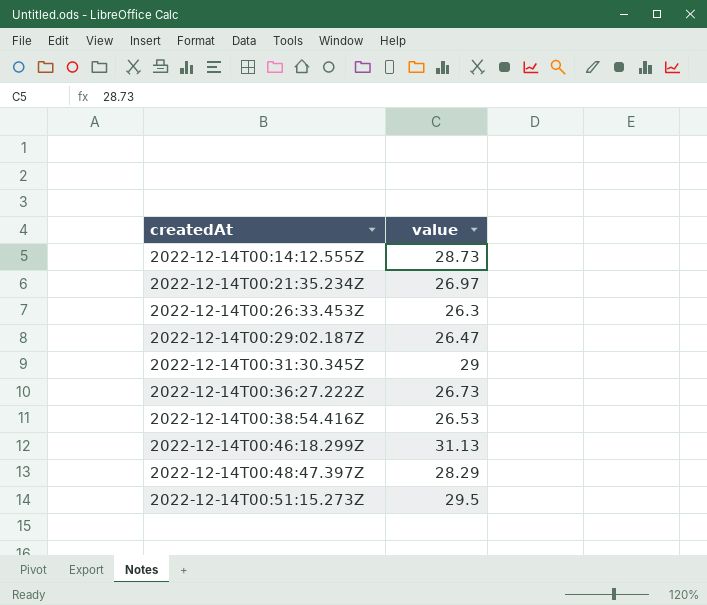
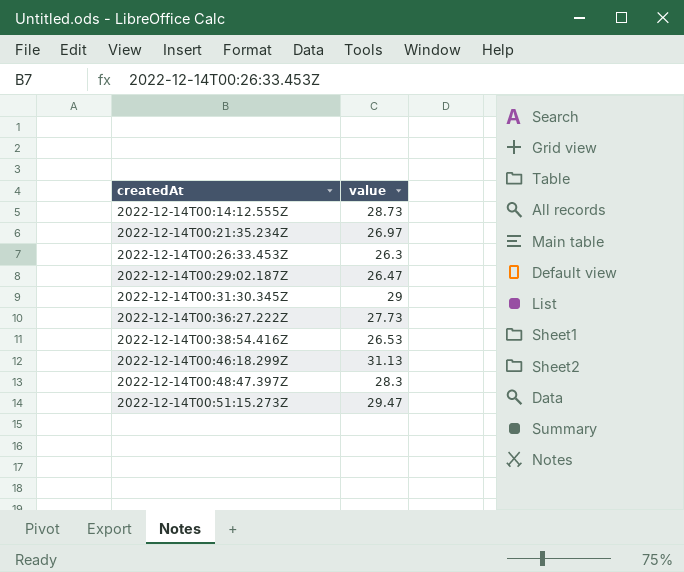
2022-12-14T00:36:27.222Z | value: 26.73 -> 27.73
2022-12-14T00:48:47.397Z | value: 28.29 -> 28.3
2022-12-14T00:51:15.273Z | value: 29.5 -> 29.47

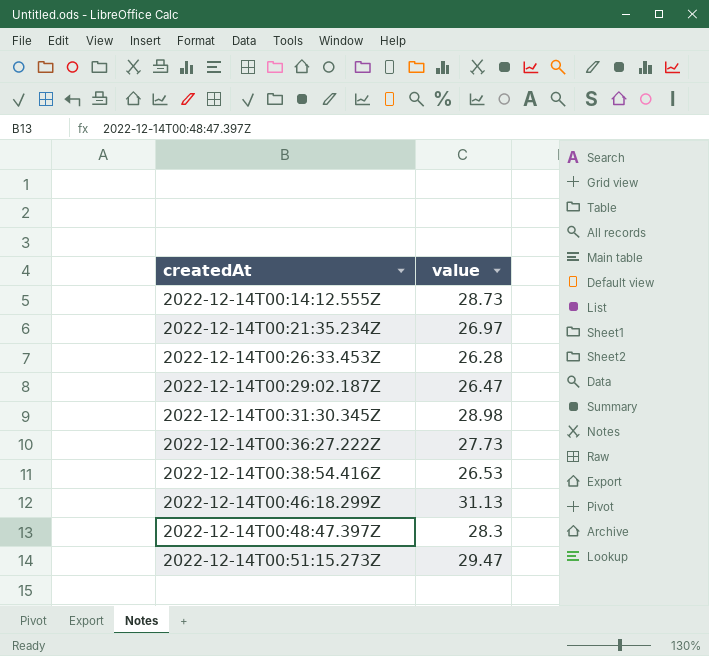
2022-12-14T00:26:33.453Z | value: 26.3 -> 26.28
2022-12-14T00:31:30.345Z | value: 29 -> 28.98

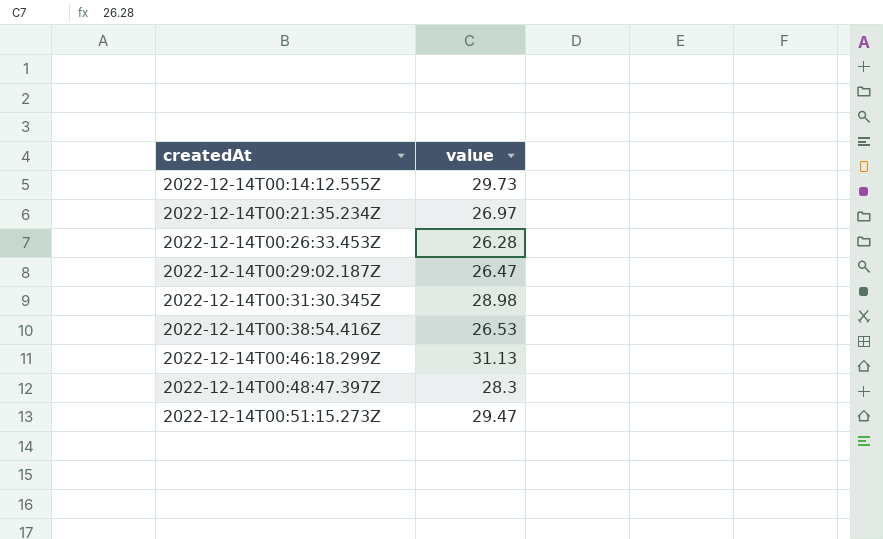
row 2022-12-14T00:36:27.222Z: 27.73 -> none
2022-12-14T00:14:12.555Z | value: 28.73 -> 29.73

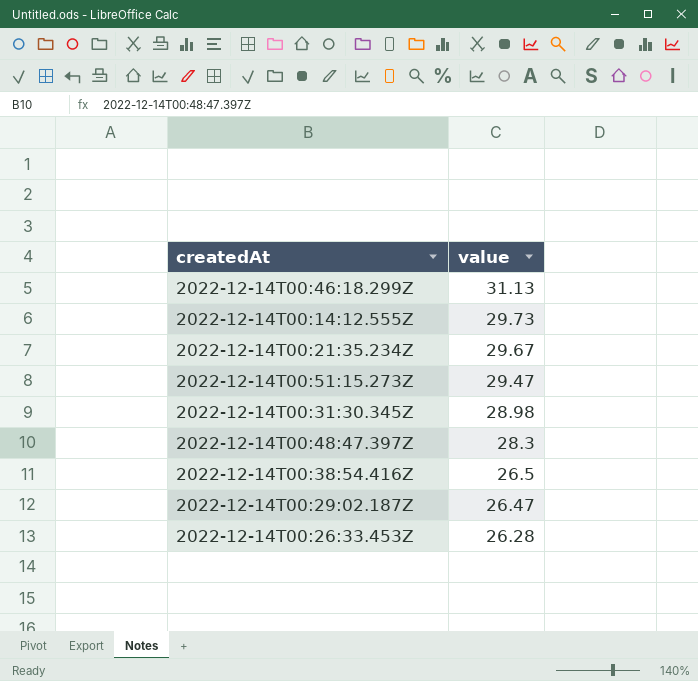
row order: createdAt ascending -> value descending
2022-12-14T00:21:35.234Z | value: 26.97 -> 29.67
2022-12-14T00:38:54.416Z | value: 26.53 -> 26.5

